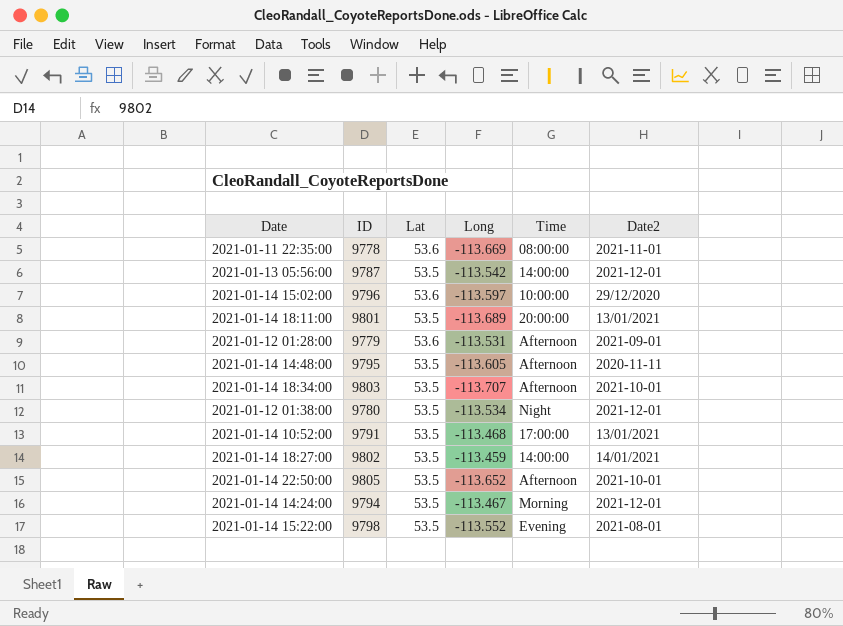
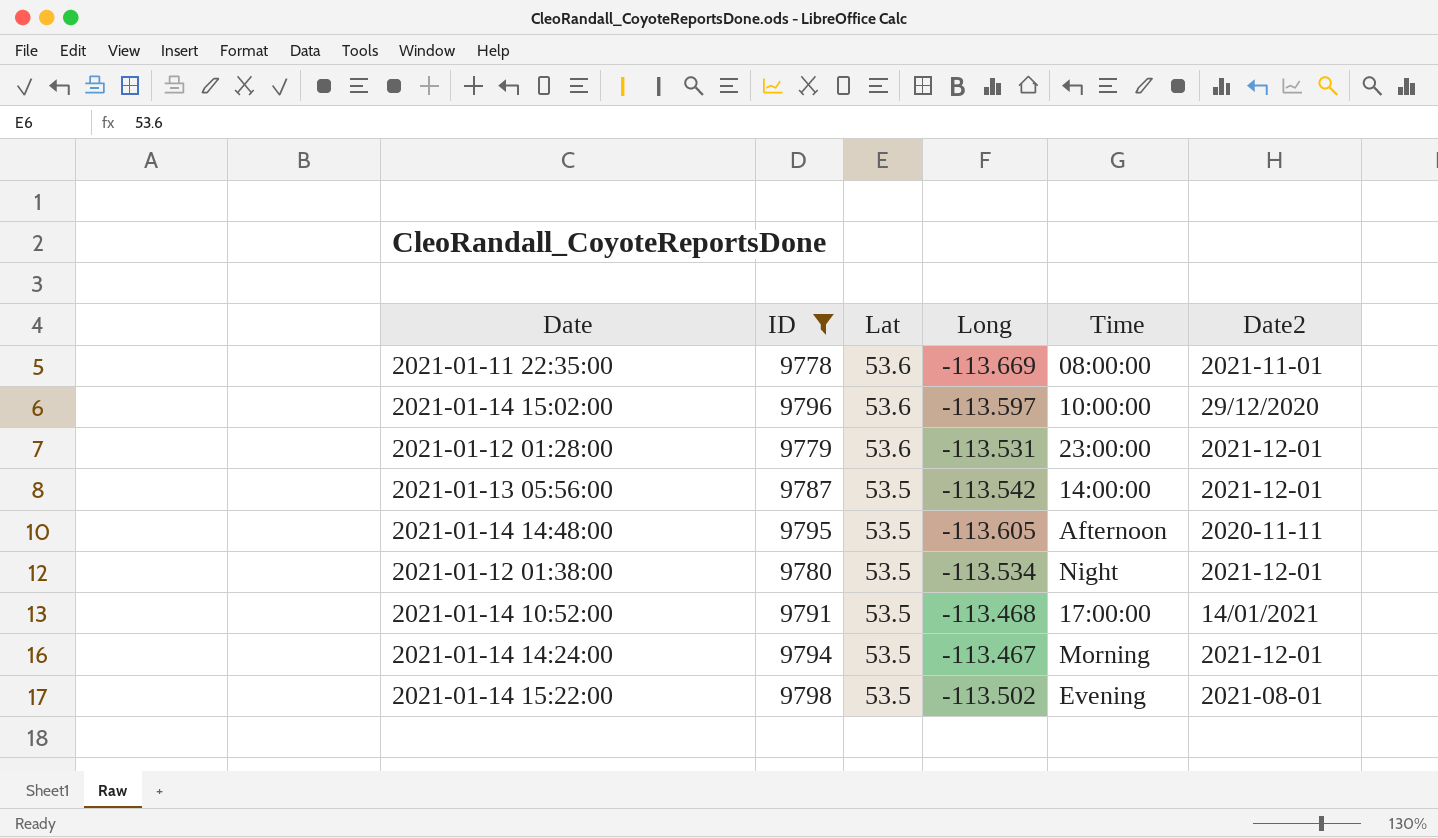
filter: none -> ID <= 9798
row order: none -> Lat descending
2021-01-12 01:28:00 | Time: Afternoon -> 23:00:00
2021-01-12 01:28:00 | Date2: 2021-09-01 -> 2021-12-01
2021-01-14 10:52:00 | Date2: 13/01/2021 -> 14/01/2021
2021-01-14 15:22:00 | Long: -113.552 -> -113.502

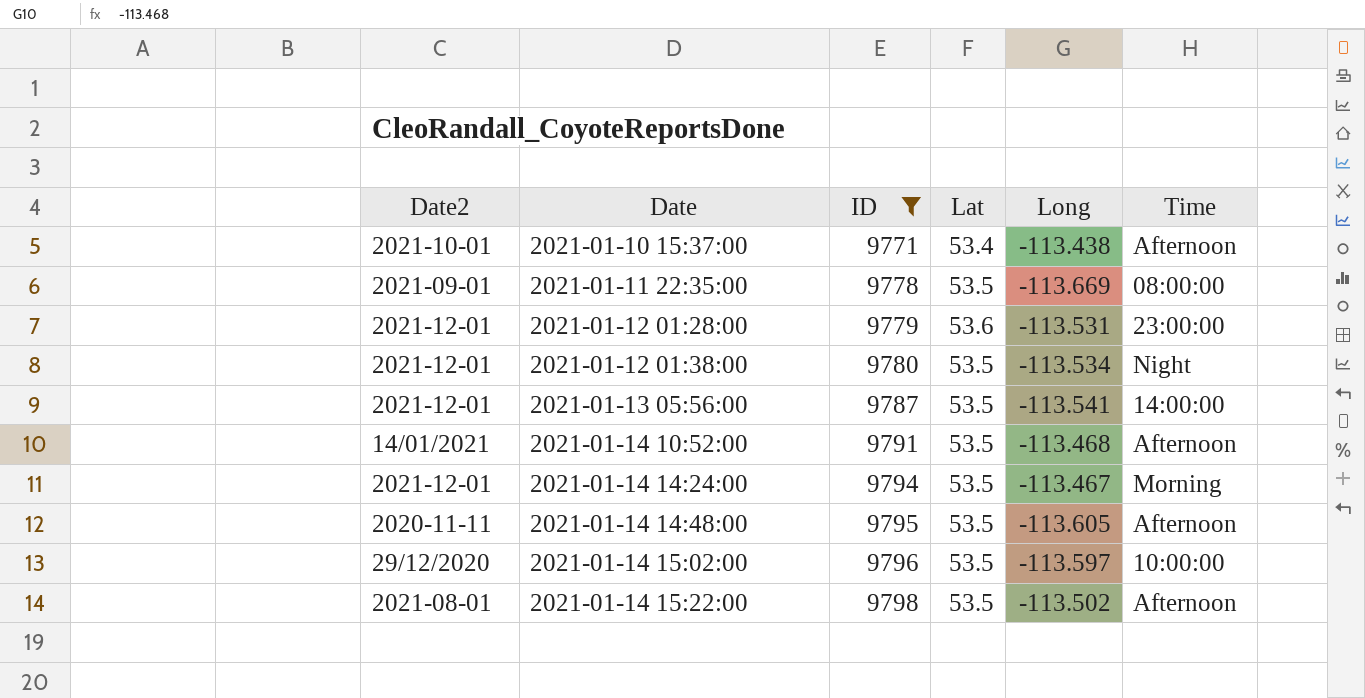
row order: Lat descending -> Date ascending
column Date2 | position: 6 -> 1
row 2021-01-10 15:37:00: none -> 2021-10-01 | 9771 | 53.4 | -113.438 | Afternoon
2021-01-11 22:35:00 | Date2: 2021-11-01 -> 2021-09-01
2021-01-11 22:35:00 | Lat: 53.6 -> 53.5
2021-01-13 05:56:00 | Long: -113.542 -> -113.541
2021-01-14 10:52:00 | Time: 17:00:00 -> Afternoon
2021-01-14 15:02:00 | Lat: 53.6 -> 53.5
2021-01-14 15:22:00 | Time: Evening -> Afternoon

